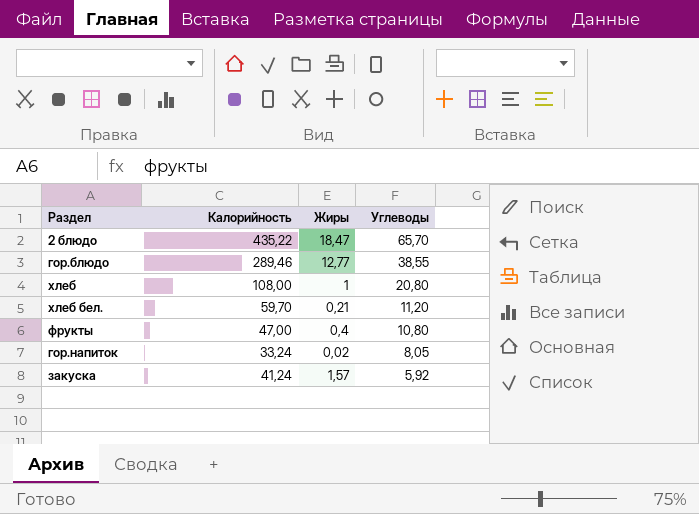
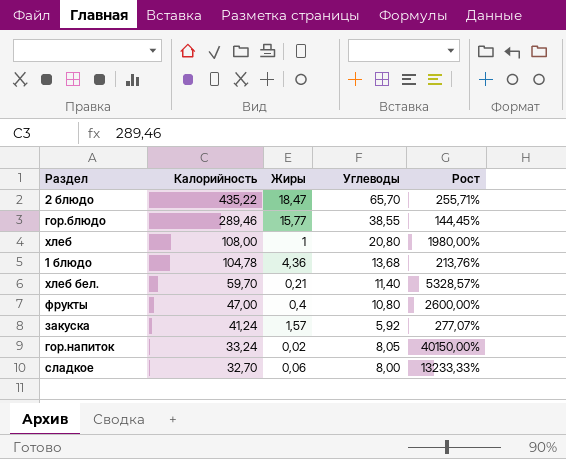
row order: Углеводы descending -> Калорийность descending
column Рост | formula: none -> ([Углеводы] - [Жиры]) / [Жиры]
гор.блюдо | Жиры: 12,77 -> 15,77
row 1 блюдо: none -> 104,78 | 4,36 | 13,68 | 213,76%
хлеб бел. | Углеводы: 11,20 -> 11,40
row сладкое: none -> 32,70 | 0,06 | 8,00 | 13233,33%

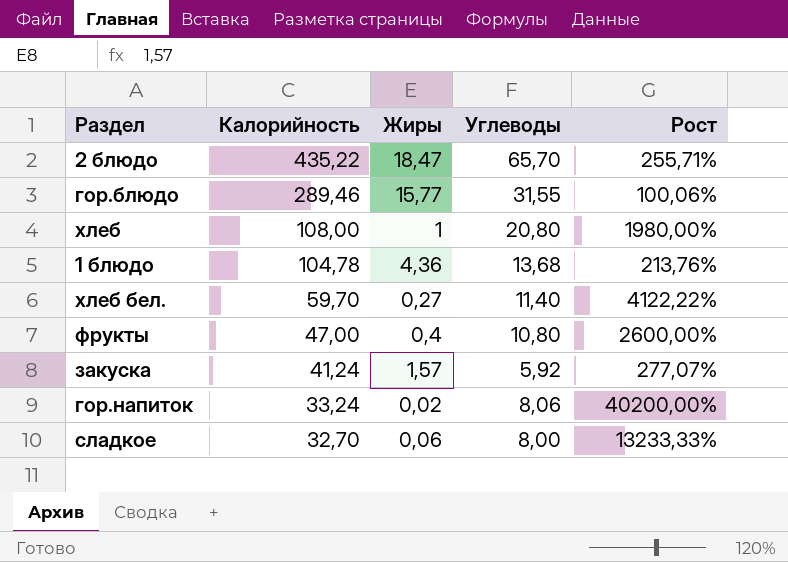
гор.блюдо | Углеводы: 38,55 -> 31,55
гор.блюдо | Рост: 144,45% -> 100,06%
хлеб бел. | Жиры: 0,21 -> 0,27
хлеб бел. | Рост: 5328,57% -> 4122,22%
гор.напиток | Углеводы: 8,05 -> 8,06
гор.напиток | Рост: 40150,00% -> 40200,00%

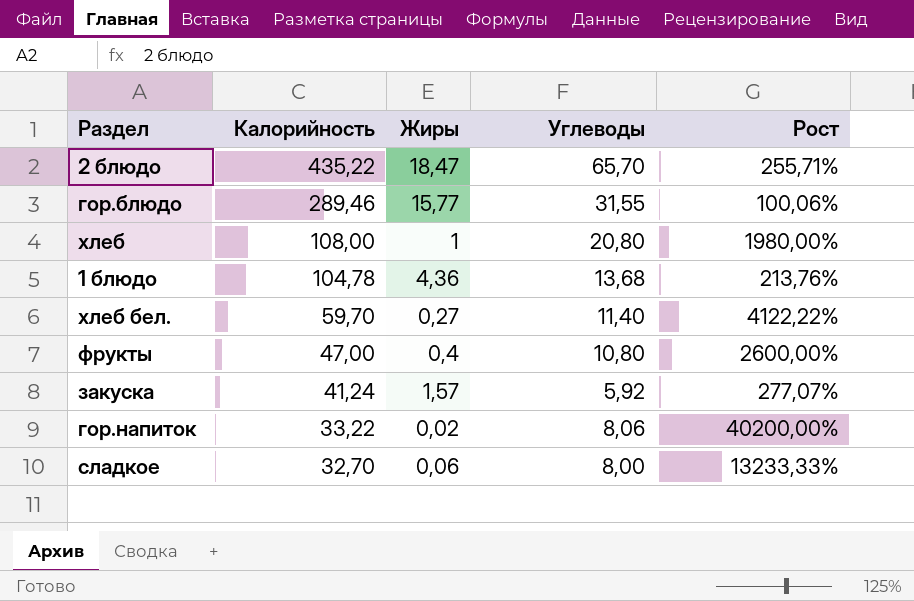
гор.напиток | Калорийность: 33,24 -> 33,22

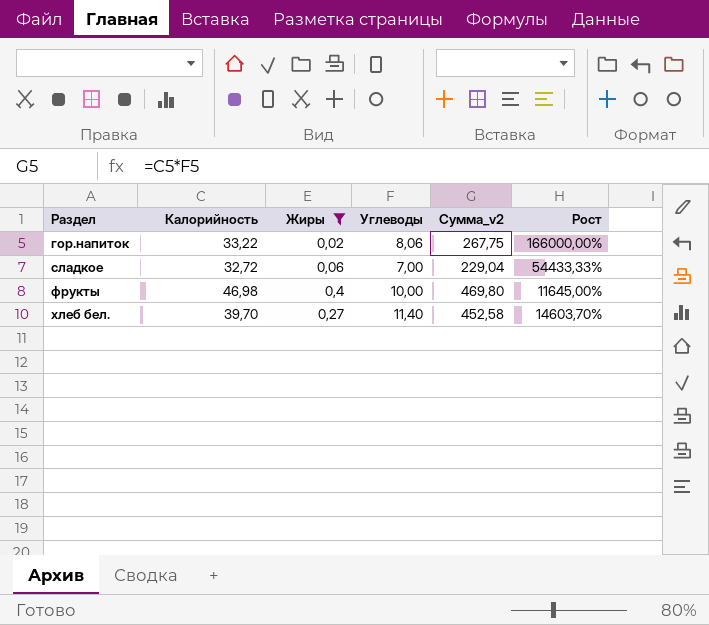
filter: none -> Жиры <= 0,4
row order: Калорийность descending -> Раздел ascending
column Сумма_v2 | formula: none -> [Калорийность] * [Углеводы]
column Рост | formula: ([Углеводы] - [Жиры]) / [Жиры] -> ([Калорийность] - [Жиры]) / [Жиры]
сладкое | Калорийность: 32,70 -> 32,72
сладкое | Углеводы: 8,00 -> 7,00
фрукты | Калорийность: 47,00 -> 46,98
фрукты | Углеводы: 10,80 -> 10,00
хлеб бел. | Калорийность: 59,70 -> 39,70

